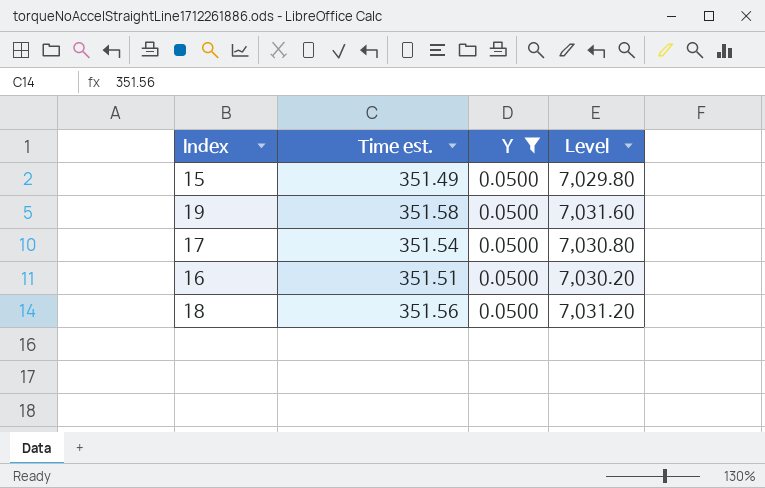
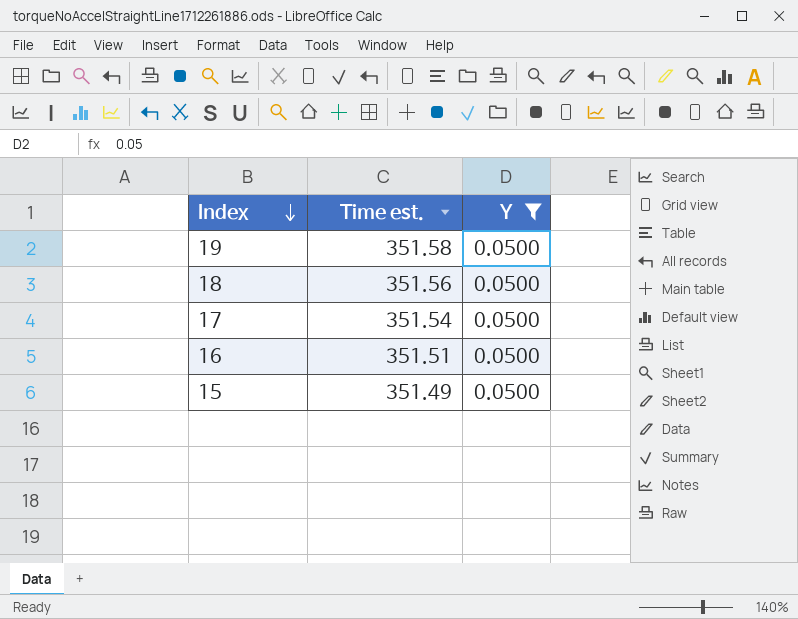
row order: none -> Index descending
column Level | formula: [Time est.] / [Y] -> none

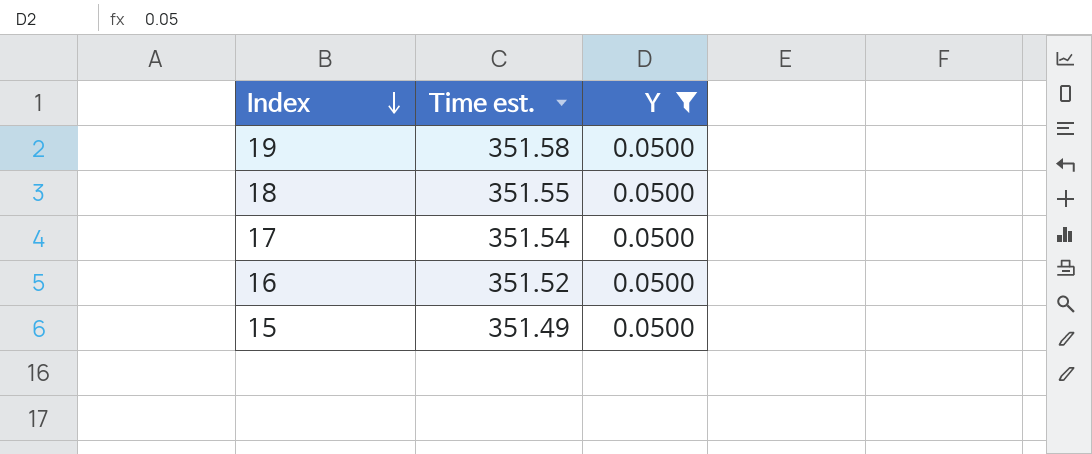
18 | Time est.: 351.56 -> 351.55
16 | Time est.: 351.51 -> 351.52

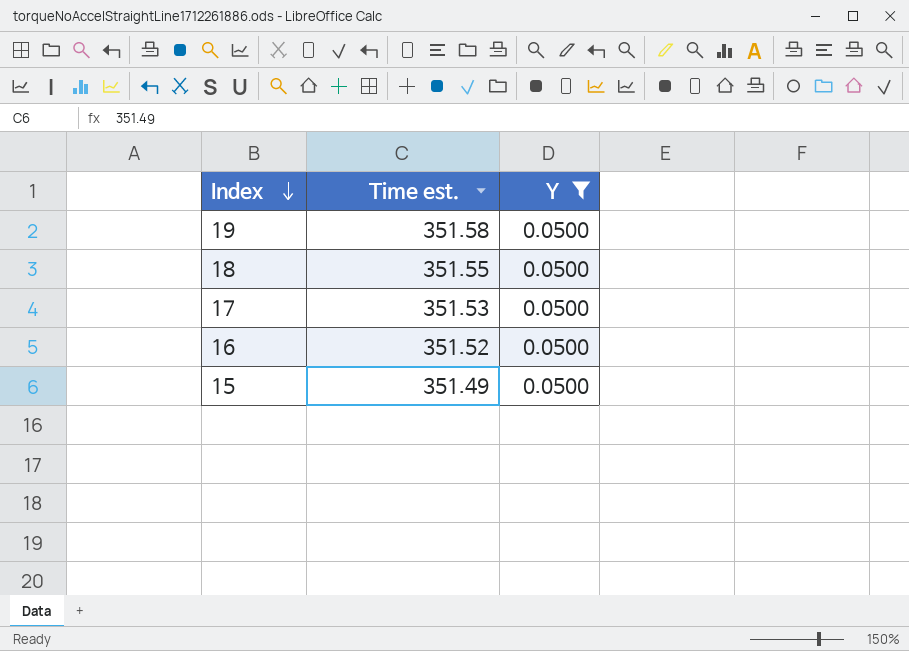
17 | Time est.: 351.54 -> 351.53

